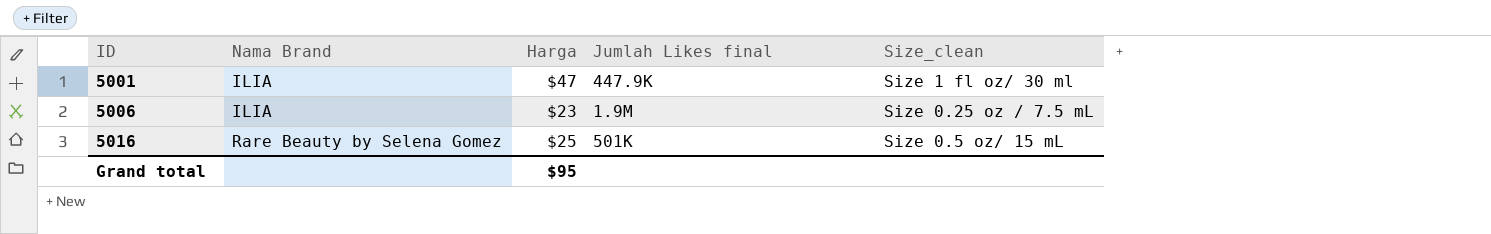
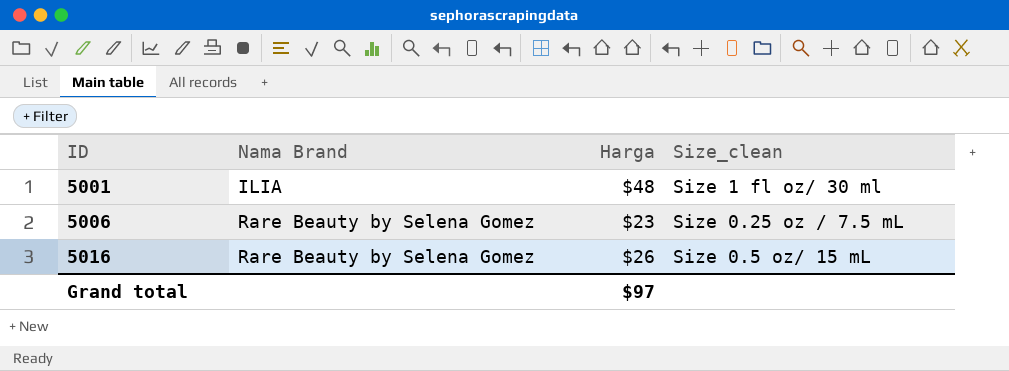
column Jumlah Likes final | position: 4 -> none
5001 | Harga: $47 -> $48
5006 | Nama Brand: ILIA -> Rare Beauty by Selena Gomez
5016 | Harga: $25 -> $26
Grand total | Harga: $95 -> $97

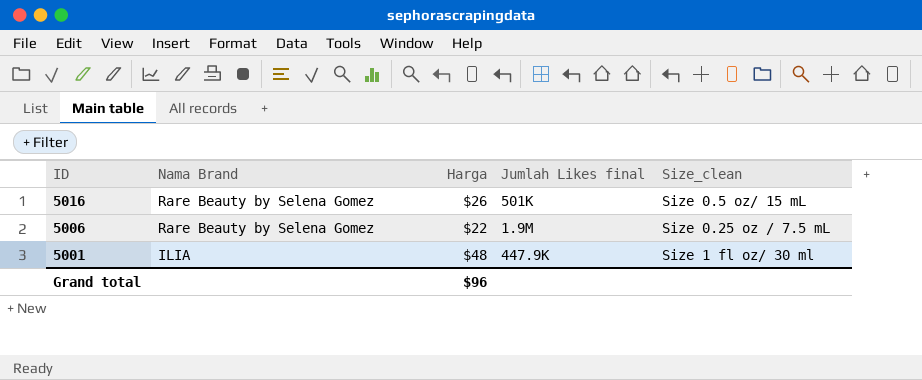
row order: ID ascending -> ID descending
column Jumlah Likes final | position: none -> 4
5006 | Harga: $23 -> $22
Grand total | Harga: $97 -> $96

